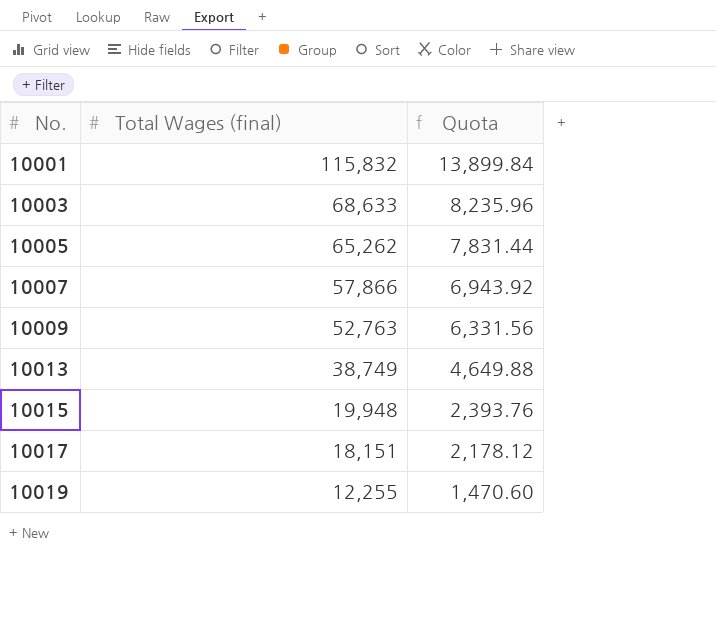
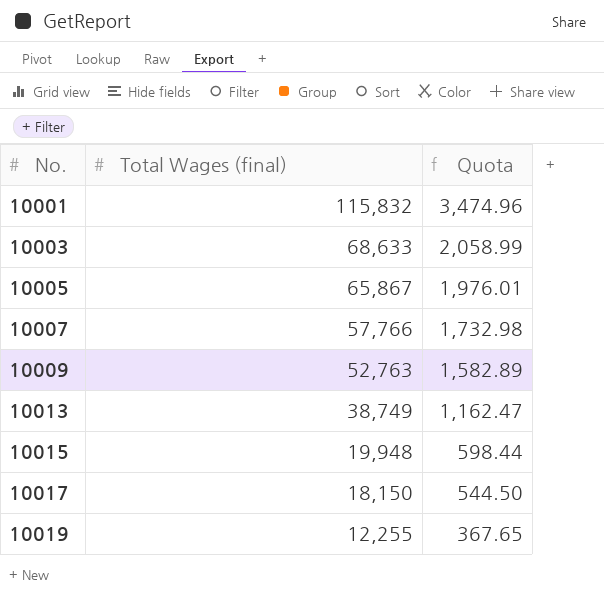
column Quota | formula: [Total Wages (final)] * 0.12 -> [Total Wages (final)] * 0.03
10005 | Total Wages (final): 65,262 -> 65,867
10007 | Total Wages (final): 57,866 -> 57,766
10017 | Total Wages (final): 18,151 -> 18,150

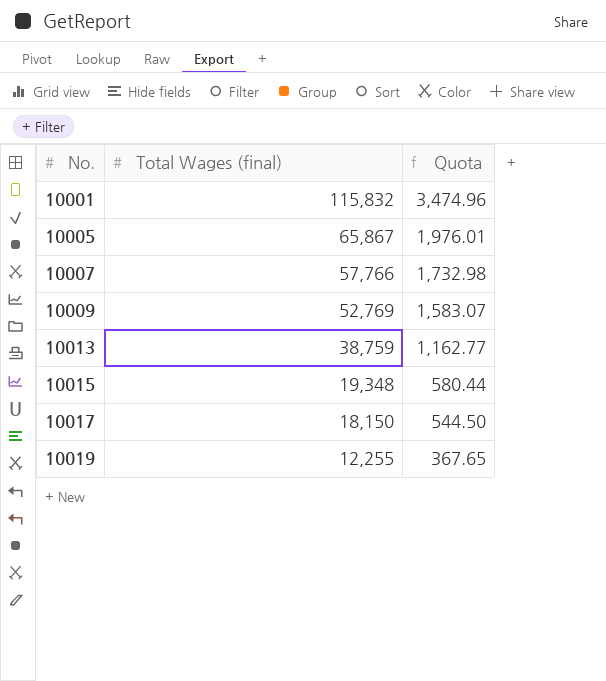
row 10003: 68,633 | 2,058.99 -> none
10009 | Total Wages (final): 52,763 -> 52,769
10009 | Quota: 1,582.89 -> 1,583.07
10013 | Total Wages (final): 38,749 -> 38,759
10013 | Quota: 1,162.47 -> 1,162.77
10015 | Total Wages (final): 19,948 -> 19,348
10015 | Quota: 598.44 -> 580.44

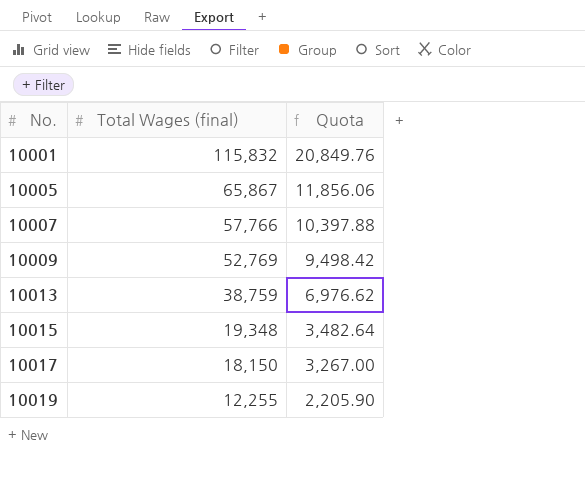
column Quota | formula: [Total Wages (final)] * 0.03 -> [Total Wages (final)] * 0.18

